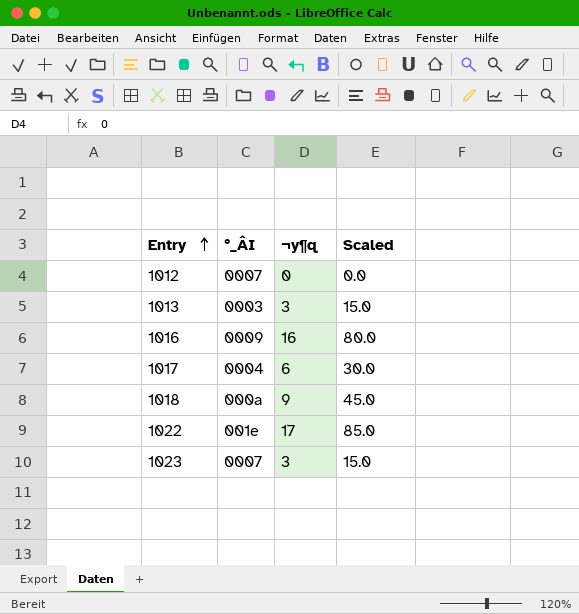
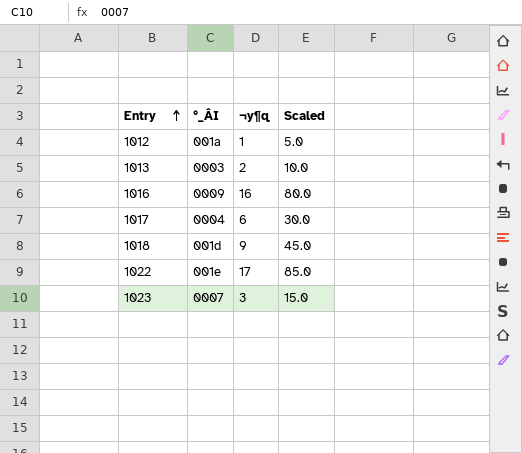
1012 | °_ÂI: 0007 -> 001a
1012 | ¬y¶q: 0 -> 1
1012 | Scaled: 0.0 -> 5.0
1013 | ¬y¶q: 3 -> 2
1013 | Scaled: 15.0 -> 10.0
1018 | °_ÂI: 000a -> 001d

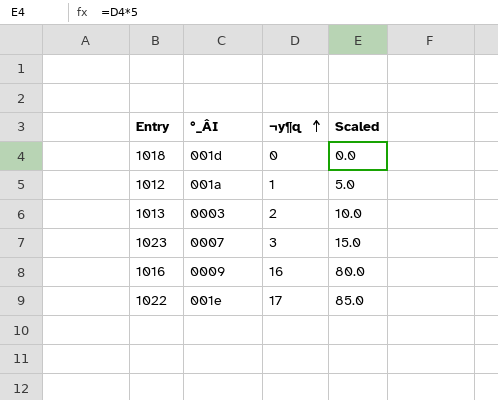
row order: Entry ascending -> ¬y¶q ascending
row 1017: 0004 | 6 | 30.0 -> none
1018 | ¬y¶q: 9 -> 0
1018 | Scaled: 45.0 -> 0.0

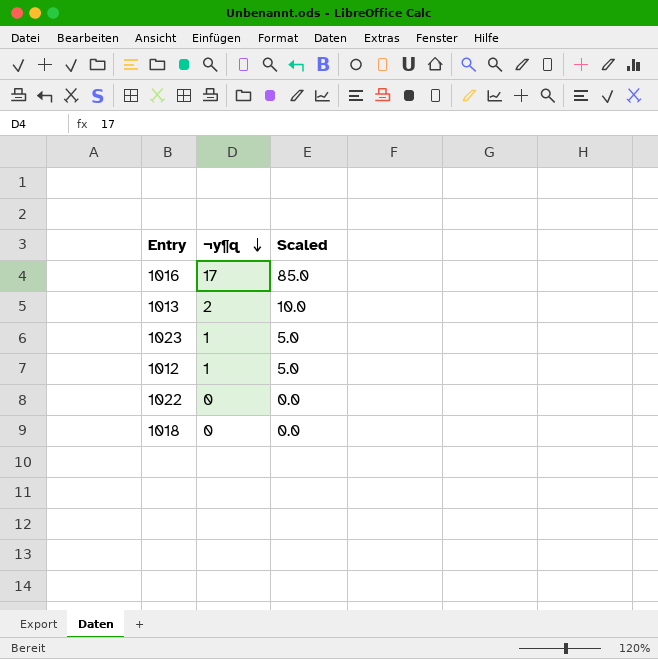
row order: ¬y¶q ascending -> ¬y¶q descending
column °_ÂI | position: 2 -> none
1016 | ¬y¶q: 16 -> 17
1016 | Scaled: 80.0 -> 85.0
1023 | ¬y¶q: 3 -> 1
1023 | Scaled: 15.0 -> 5.0
1022 | ¬y¶q: 17 -> 0
1022 | Scaled: 85.0 -> 0.0

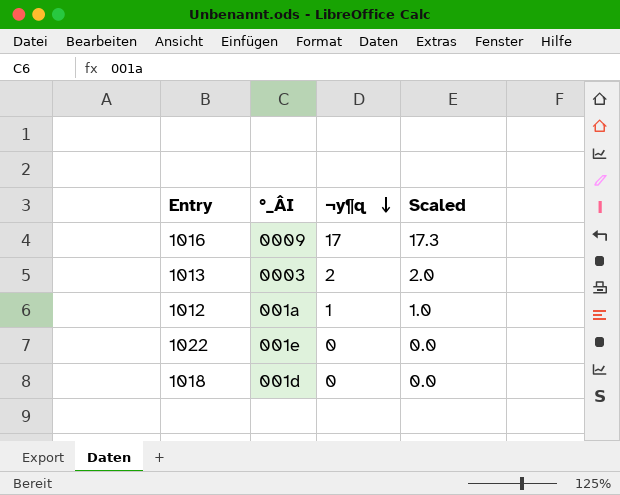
column °_ÂI | position: none -> 2
column Scaled | formula: [¬y¶q] * 5 -> [¬y¶q] * 1.02
row 1023: 1 | 5.0 -> none

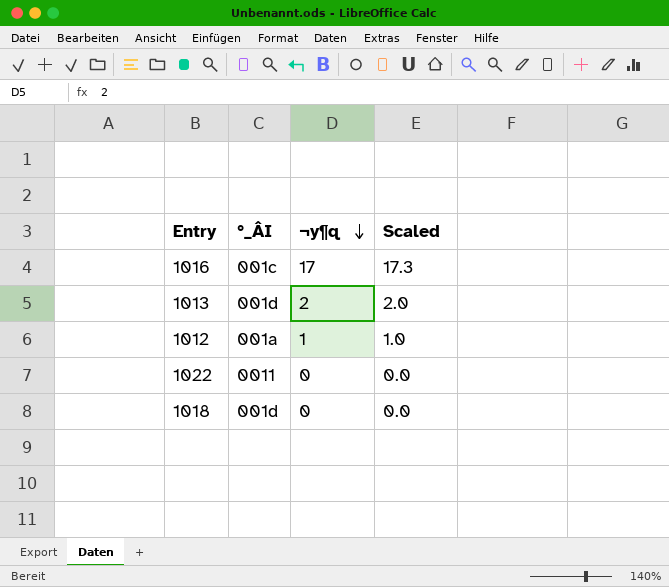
1016 | °_ÂI: 0009 -> 001c
1013 | °_ÂI: 0003 -> 001d
1022 | °_ÂI: 001e -> 0011

